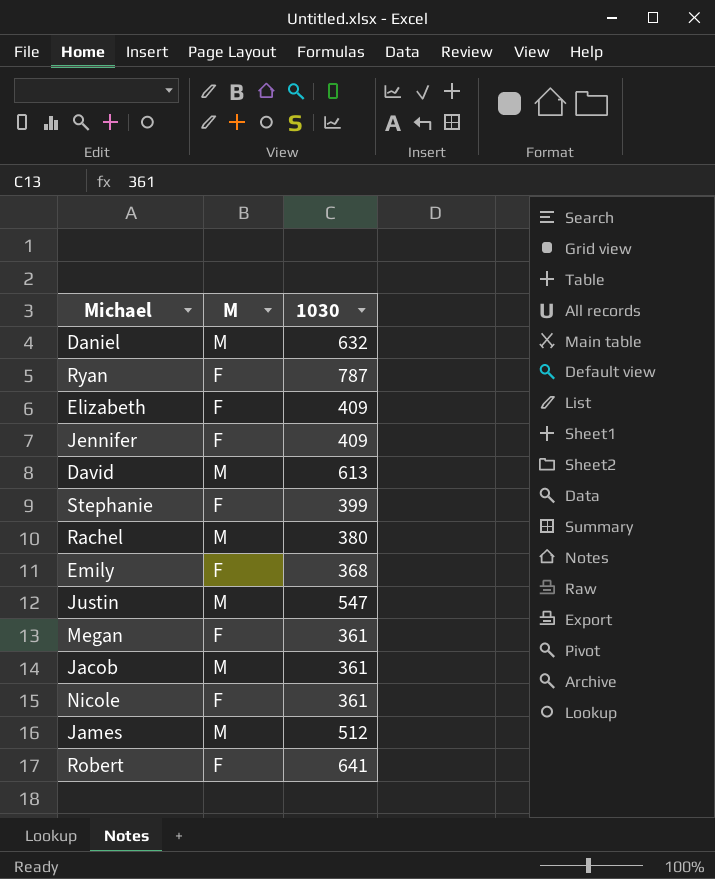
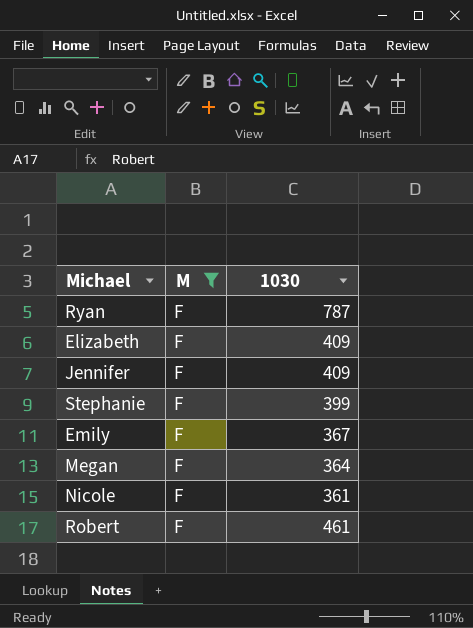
filter: none -> M = F
Emily | 1030: 368 -> 367
Megan | 1030: 361 -> 364
Robert | 1030: 641 -> 461

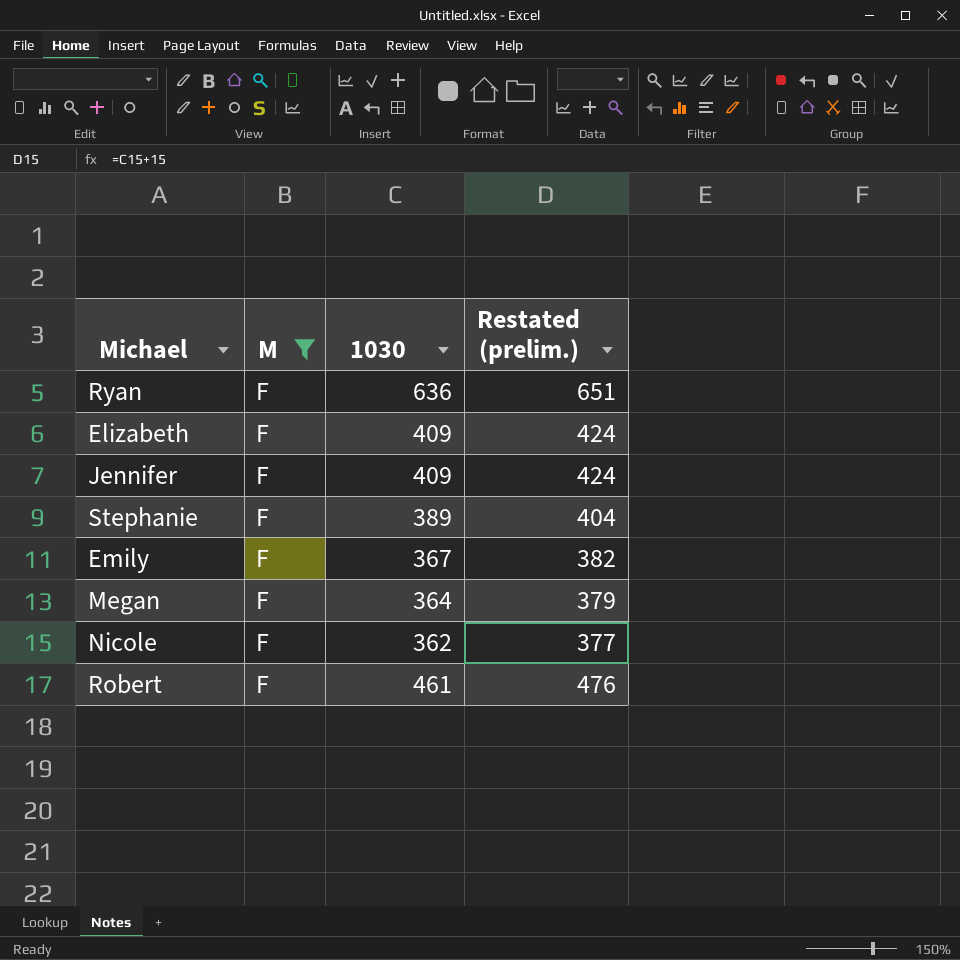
column Restated (prelim.) | formula: none -> [1030] + 15
Ryan | 1030: 787 -> 636
Stephanie | 1030: 399 -> 389
Nicole | 1030: 361 -> 362

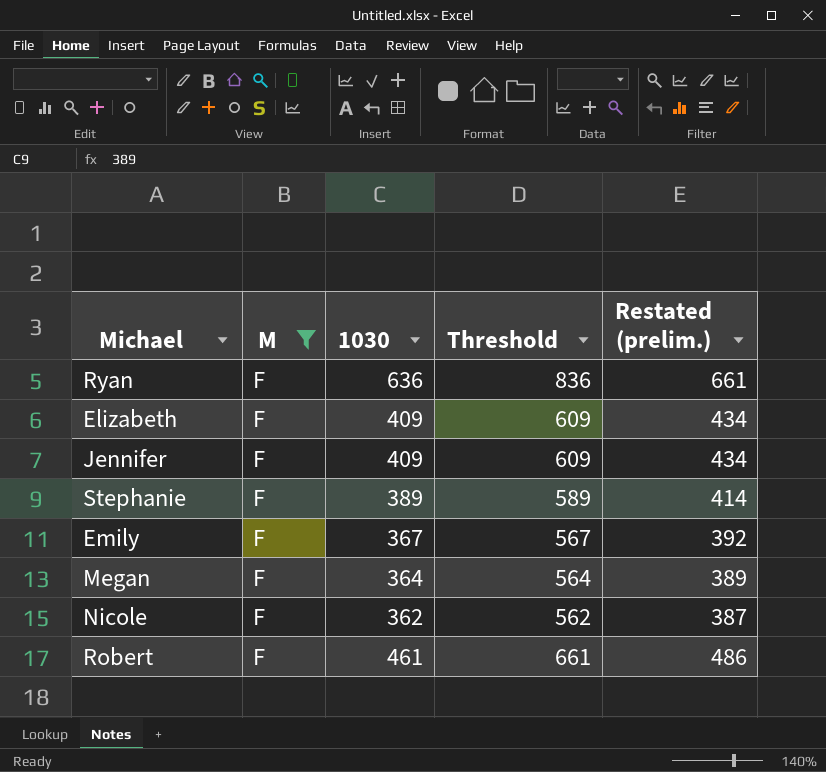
column Threshold | formula: none -> [1030] + 200
column Restated (prelim.) | formula: [1030] + 15 -> [1030] + 25

